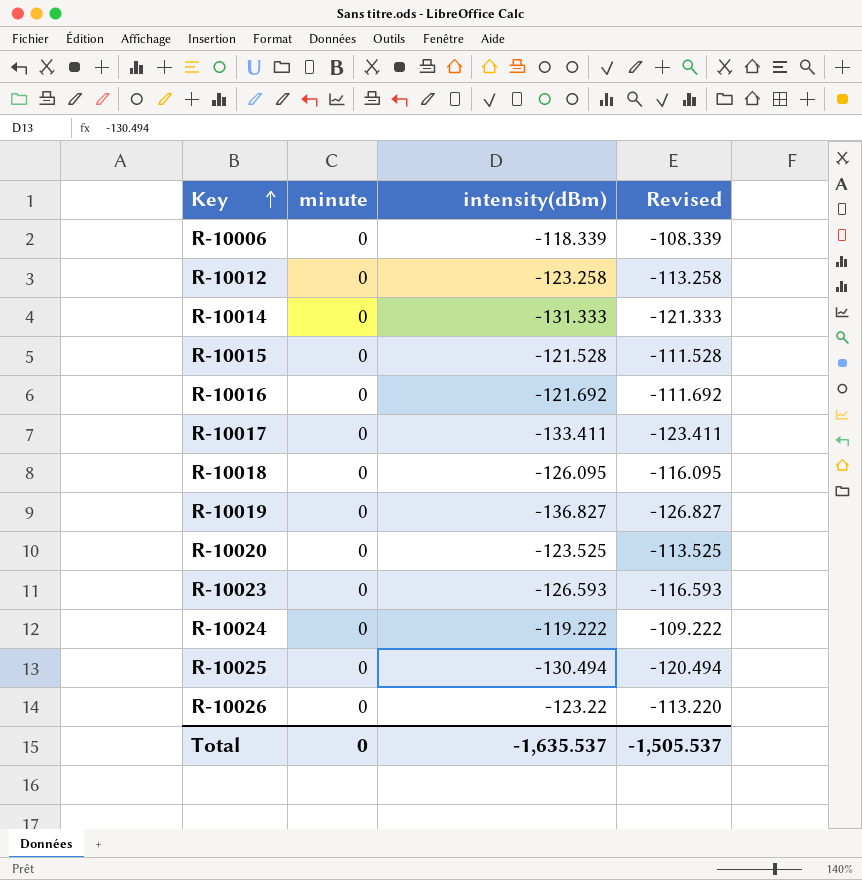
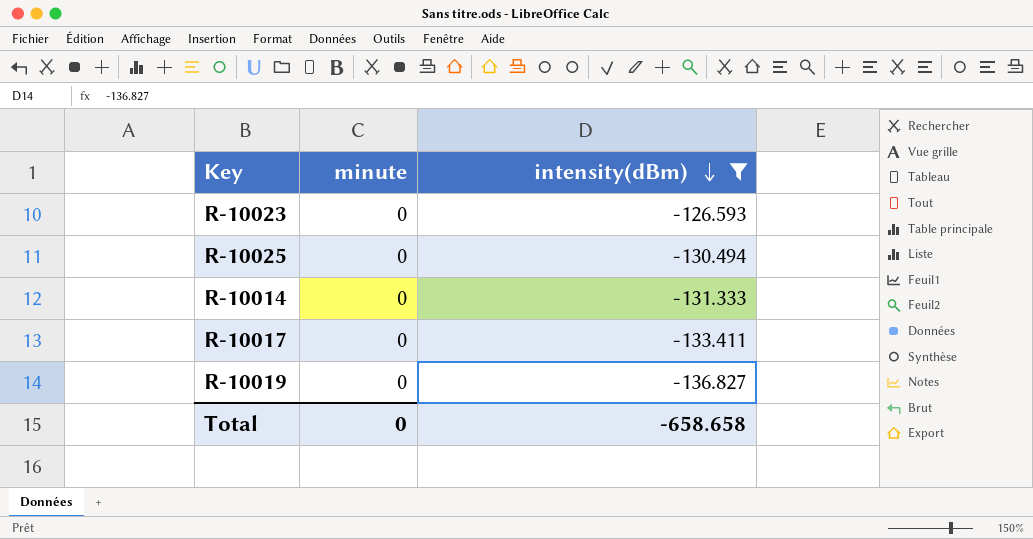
filter: none -> intensity(dBm) <= -126.593
row order: Key ascending -> intensity(dBm) descending
column Revised | formula: [intensity(dBm)] + 10 -> none
Total | intensity(dBm): -1,635.537 -> -658.658

